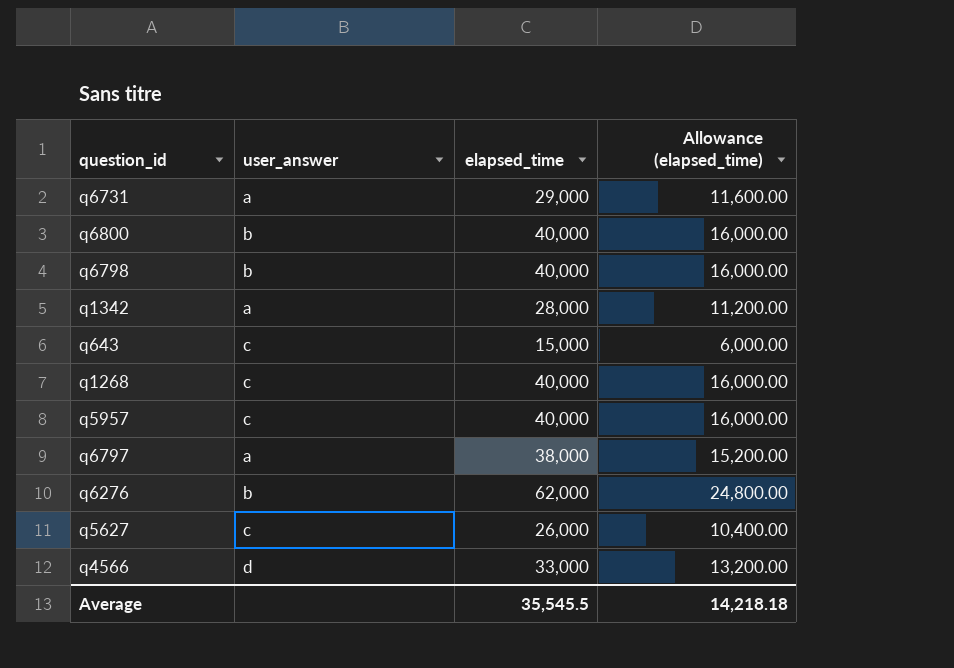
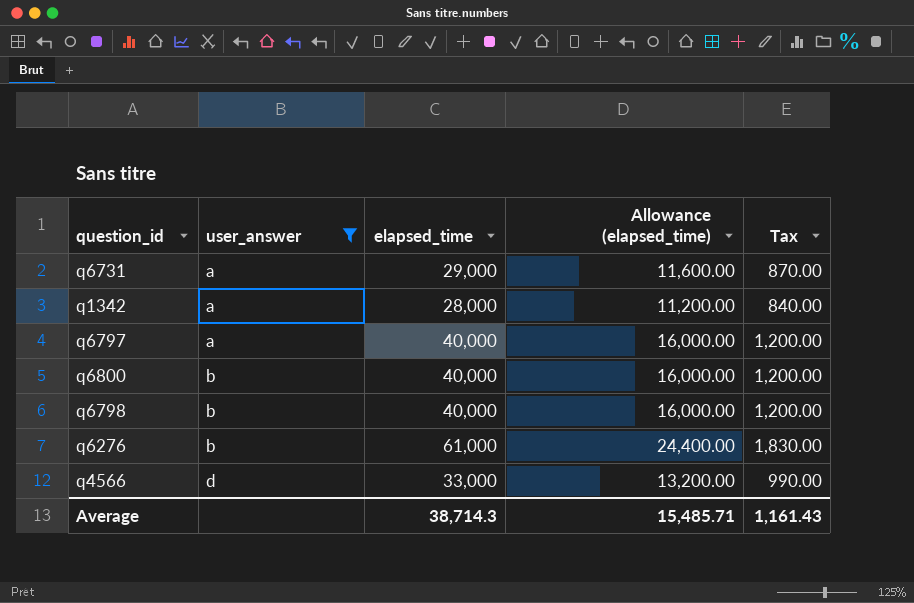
filter: none -> user_answer != c
row order: none -> user_answer ascending
column Tax | formula: none -> [elapsed_time] * 0.03
q6797 | elapsed_time: 38,000 -> 40,000
q6797 | Allowance (elapsed_time): 15,200.00 -> 16,000.00
q6276 | elapsed_time: 62,000 -> 61,000
q6276 | Allowance (elapsed_time): 24,800.00 -> 24,400.00
Average | elapsed_time: 35,545.5 -> 38,714.3
Average | Allowance (elapsed_time): 14,218.18 -> 15,485.71

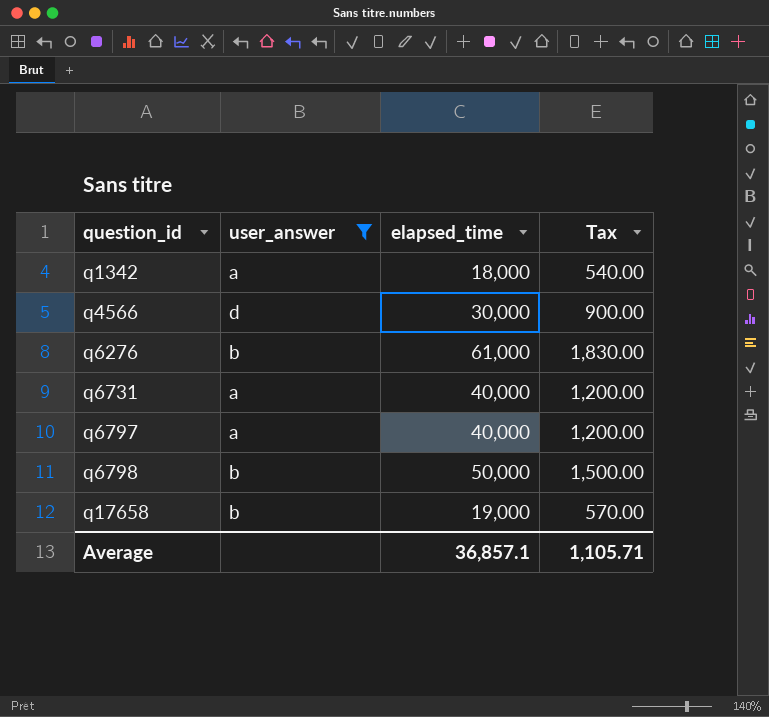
row order: user_answer ascending -> question_id ascending
column Allowance (elapsed_time) | formula: [elapsed_time] * 0.4 -> none
row q6800: b | 40,000 | 16,000.00 | 1,200.00 -> none
q1342 | elapsed_time: 28,000 -> 18,000
q1342 | Tax: 840.00 -> 540.00
q4566 | elapsed_time: 33,000 -> 30,000
q4566 | Tax: 990.00 -> 900.00
q6731 | elapsed_time: 29,000 -> 40,000
q6731 | Tax: 870.00 -> 1,200.00
q6798 | elapsed_time: 40,000 -> 50,000
q6798 | Tax: 1,200.00 -> 1,500.00
row q17658: none -> b | 19,000 | 570.00
Average | elapsed_time: 38,714.3 -> 36,857.1
Average | Tax: 1,161.43 -> 1,105.71

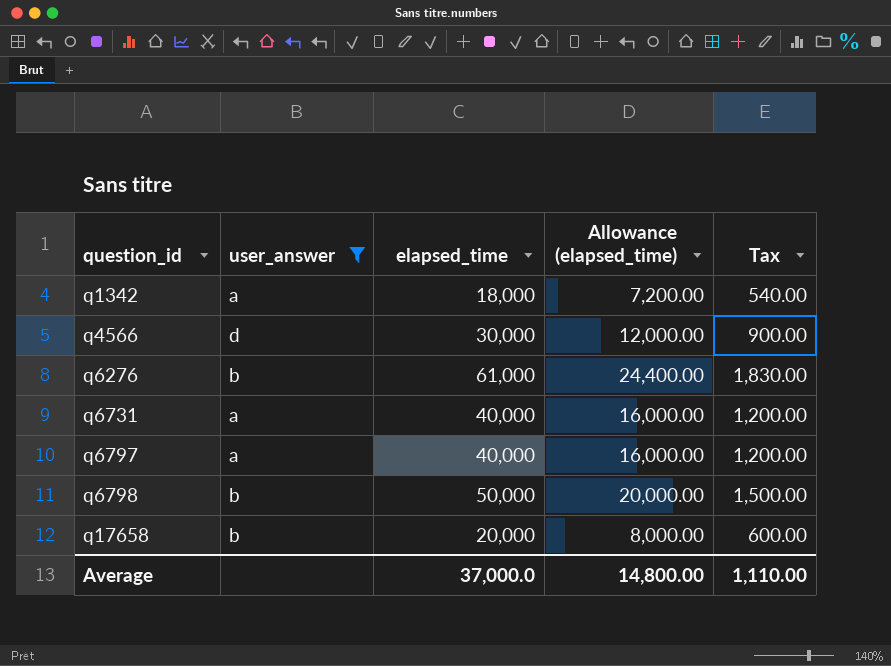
column Allowance (elapsed_time) | formula: none -> [elapsed_time] * 0.4
q17658 | elapsed_time: 19,000 -> 20,000
q17658 | Tax: 570.00 -> 600.00
Average | elapsed_time: 36,857.1 -> 37,000.0
Average | Tax: 1,105.71 -> 1,110.00

